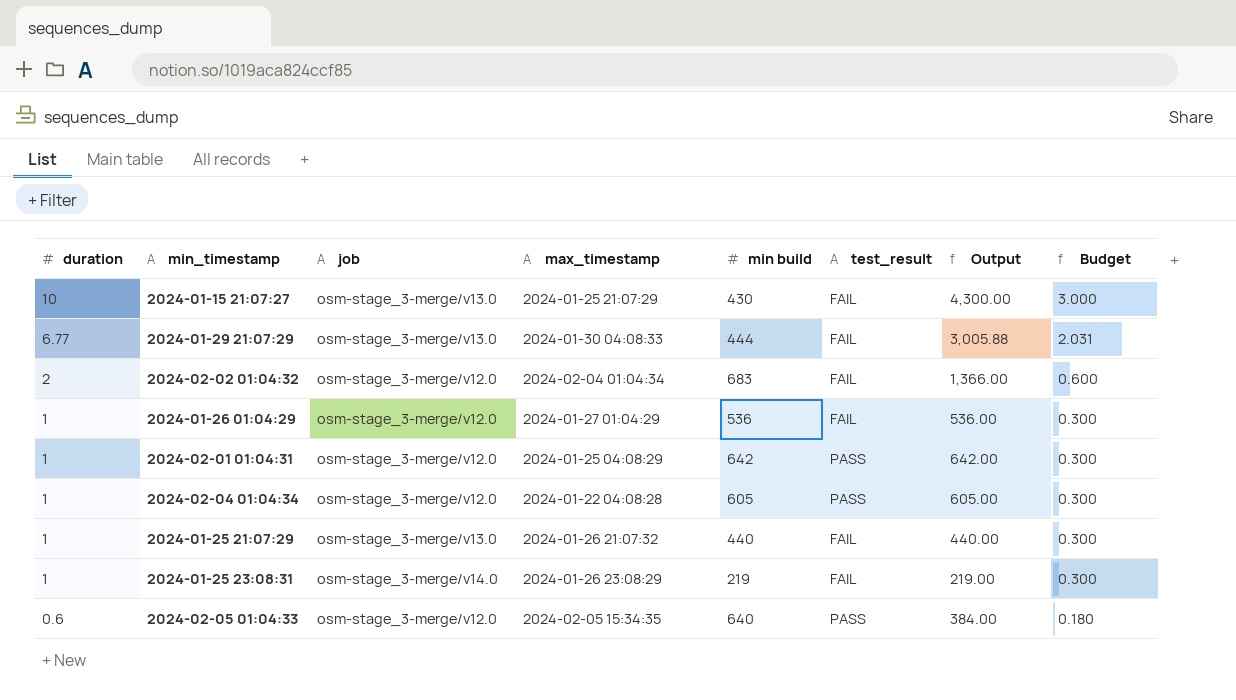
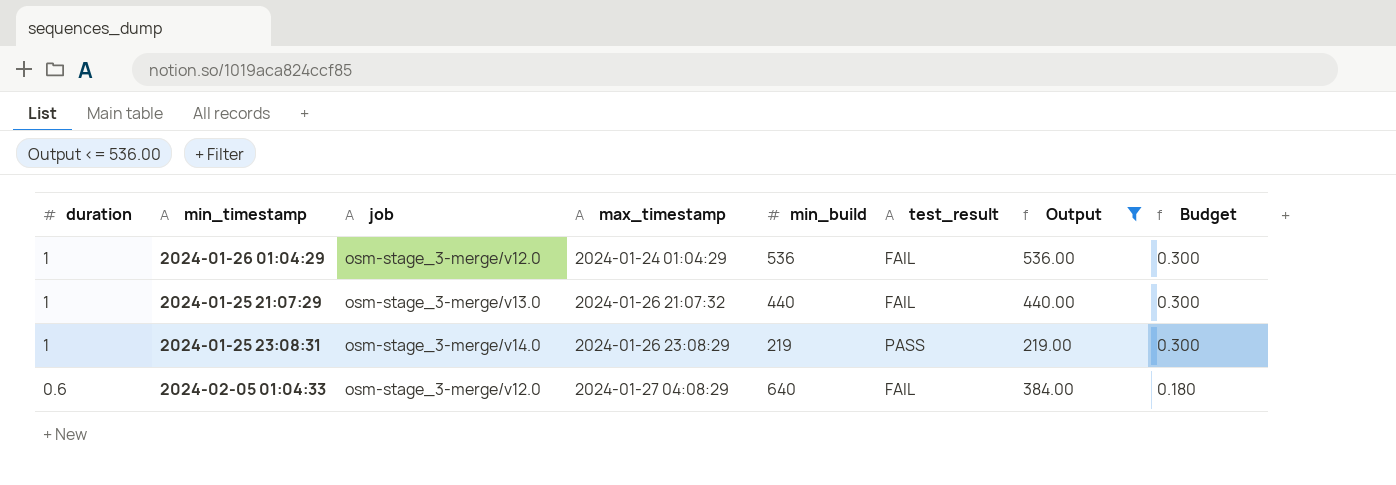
filter: none -> Output <= 536.00
column name: min build -> min_build
2024-01-26 01:04:29 | max_timestamp: 2024-01-27 01:04:29 -> 2024-01-24 01:04:29
2024-01-25 23:08:31 | test_result: FAIL -> PASS
2024-02-05 01:04:33 | max_timestamp: 2024-02-05 15:34:35 -> 2024-01-27 04:08:29
2024-02-05 01:04:33 | test_result: PASS -> FAIL

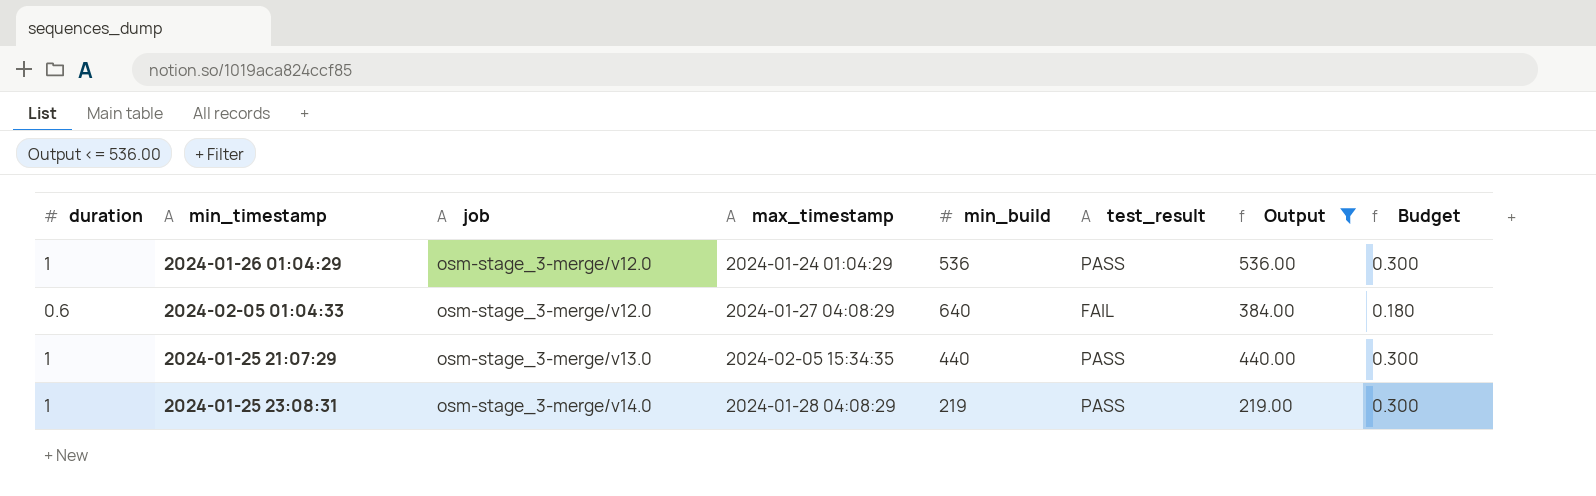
row order: duration descending -> job ascending
2024-01-26 01:04:29 | test_result: FAIL -> PASS
2024-01-25 21:07:29 | max_timestamp: 2024-01-26 21:07:32 -> 2024-02-05 15:34:35
2024-01-25 21:07:29 | test_result: FAIL -> PASS
2024-01-25 23:08:31 | max_timestamp: 2024-01-26 23:08:29 -> 2024-01-28 04:08:29

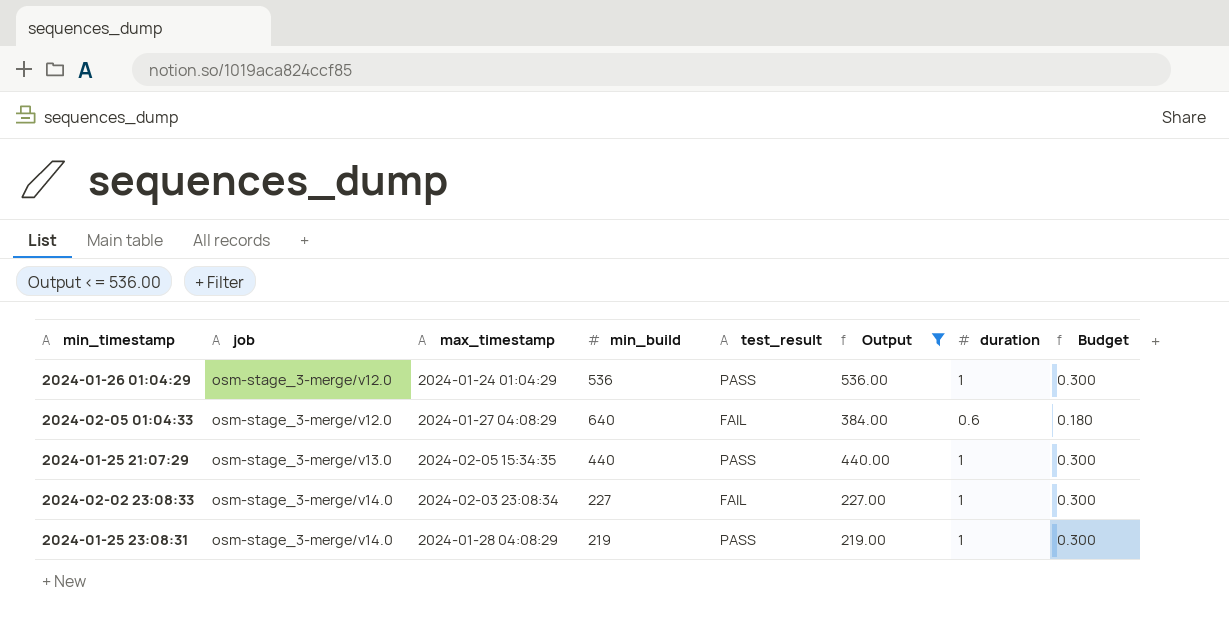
column duration | position: 1 -> 7
row 2024-02-02 23:08:33: none -> osm-stage_3-merge/v14.0 | 2024-02-03 23:08:34 | 227 | FAIL | 227.00 | 1 | 0.300

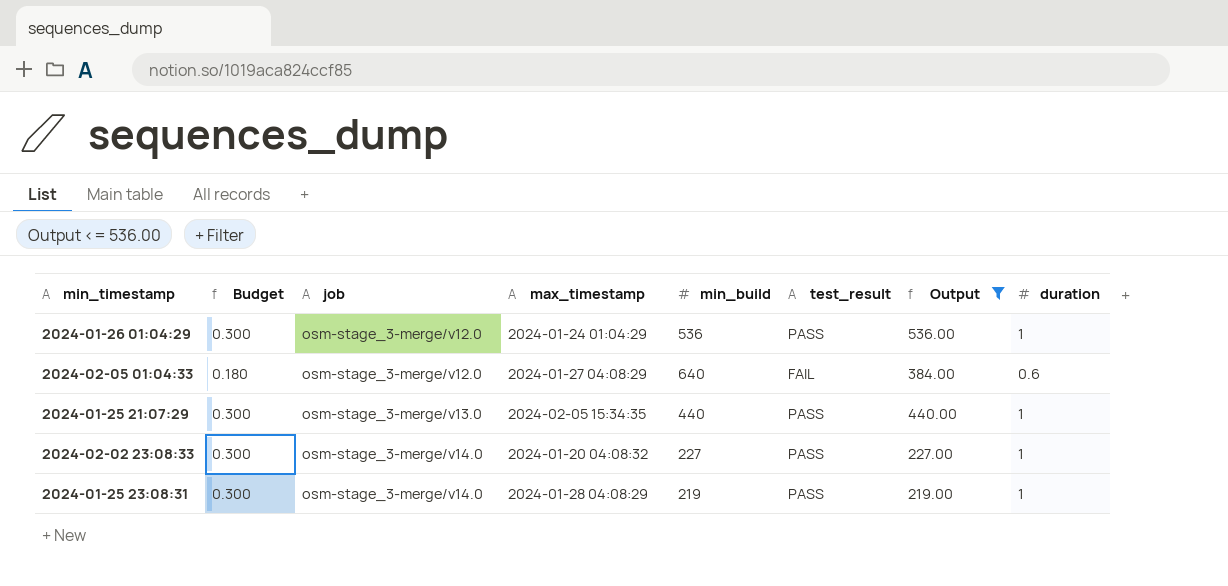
column Budget | position: 8 -> 2
2024-02-02 23:08:33 | max_timestamp: 2024-02-03 23:08:34 -> 2024-01-20 04:08:32
2024-02-02 23:08:33 | test_result: FAIL -> PASS

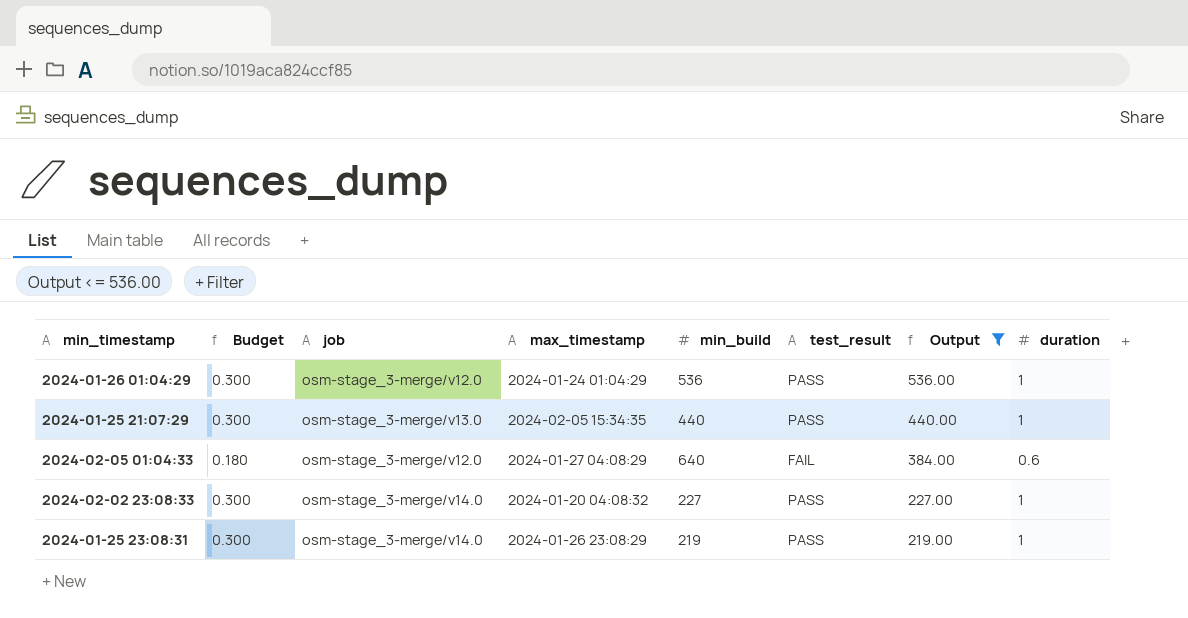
row order: job ascending -> Output descending
2024-01-25 23:08:31 | max_timestamp: 2024-01-28 04:08:29 -> 2024-01-26 23:08:29

